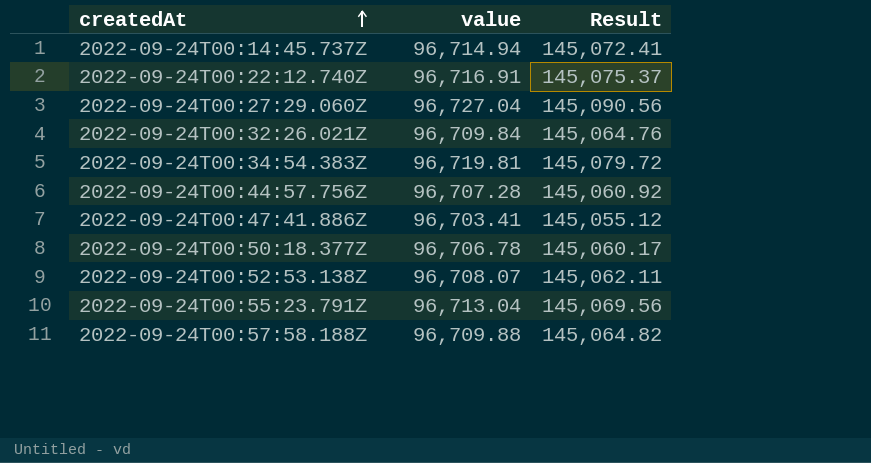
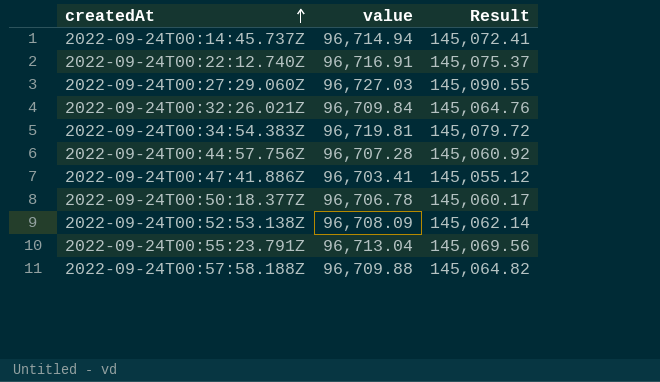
2022-09-24T00:27:29.060Z | value: 96,727.04 -> 96,727.03
2022-09-24T00:27:29.060Z | Result: 145,090.56 -> 145,090.55
2022-09-24T00:52:53.138Z | value: 96,708.07 -> 96,708.09
2022-09-24T00:52:53.138Z | Result: 145,062.11 -> 145,062.14

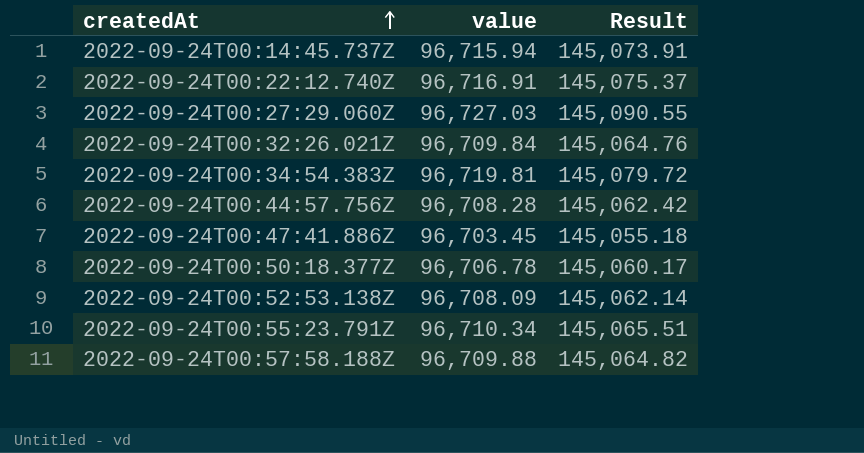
2022-09-24T00:14:45.737Z | value: 96,714.94 -> 96,715.94
2022-09-24T00:14:45.737Z | Result: 145,072.41 -> 145,073.91
2022-09-24T00:44:57.756Z | value: 96,707.28 -> 96,708.28
2022-09-24T00:44:57.756Z | Result: 145,060.92 -> 145,062.42
2022-09-24T00:47:41.886Z | value: 96,703.41 -> 96,703.45
2022-09-24T00:47:41.886Z | Result: 145,055.12 -> 145,055.18
2022-09-24T00:55:23.791Z | value: 96,713.04 -> 96,710.34
2022-09-24T00:55:23.791Z | Result: 145,069.56 -> 145,065.51

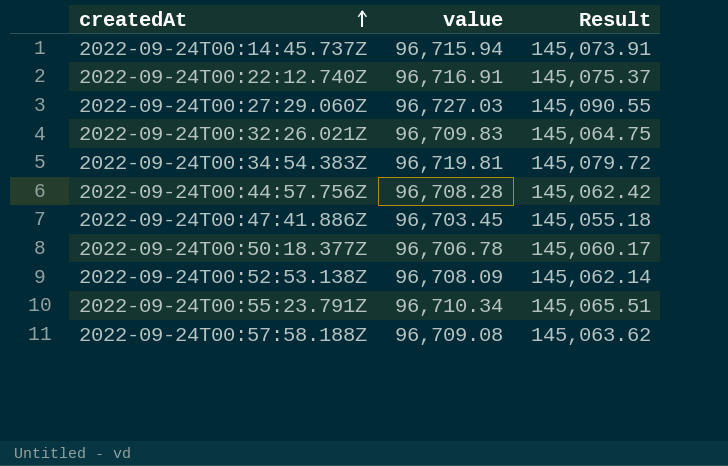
2022-09-24T00:32:26.021Z | value: 96,709.84 -> 96,709.83
2022-09-24T00:32:26.021Z | Result: 145,064.76 -> 145,064.75
2022-09-24T00:57:58.188Z | value: 96,709.88 -> 96,709.08
2022-09-24T00:57:58.188Z | Result: 145,064.82 -> 145,063.62

